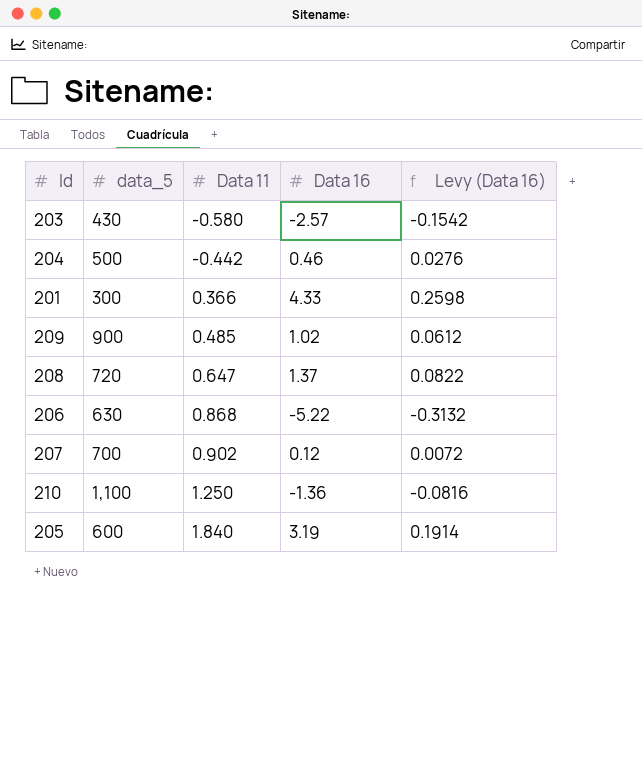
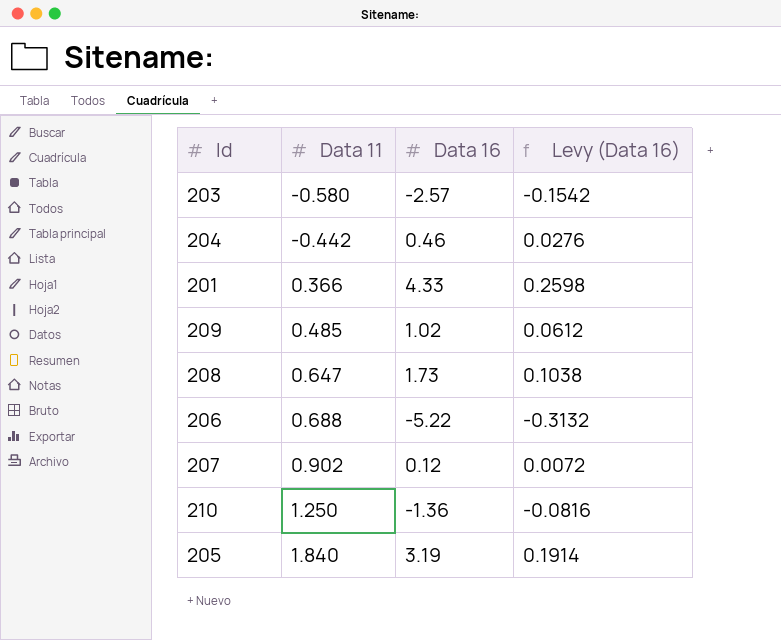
column data_5 | position: 2 -> none
208 | Data 16: 1.37 -> 1.73
208 | Levy (Data 16): 0.0822 -> 0.1038
206 | Data 11: 0.868 -> 0.688

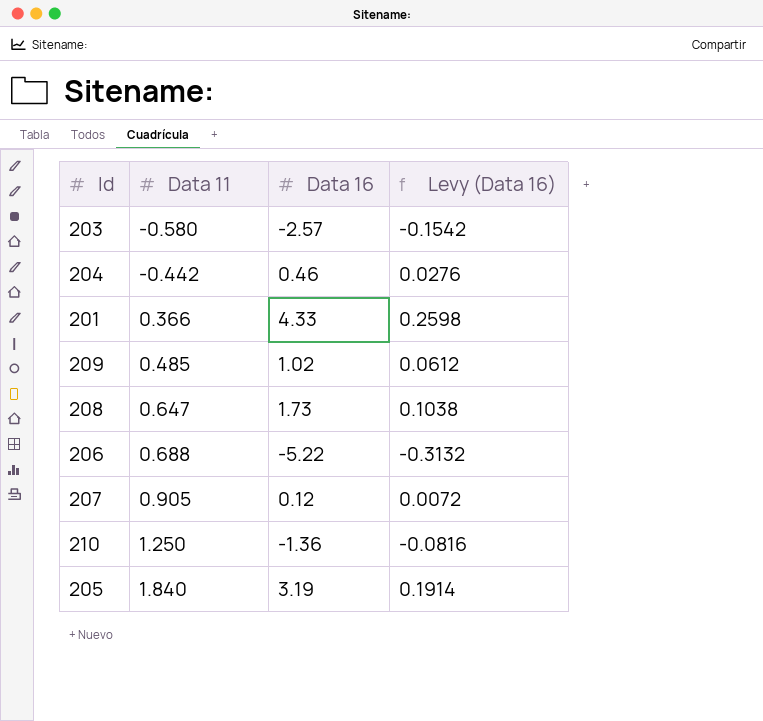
207 | Data 11: 0.902 -> 0.905

